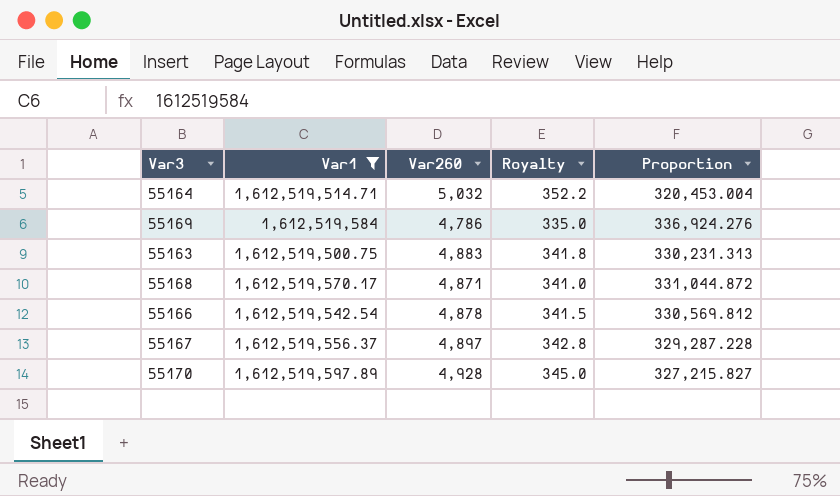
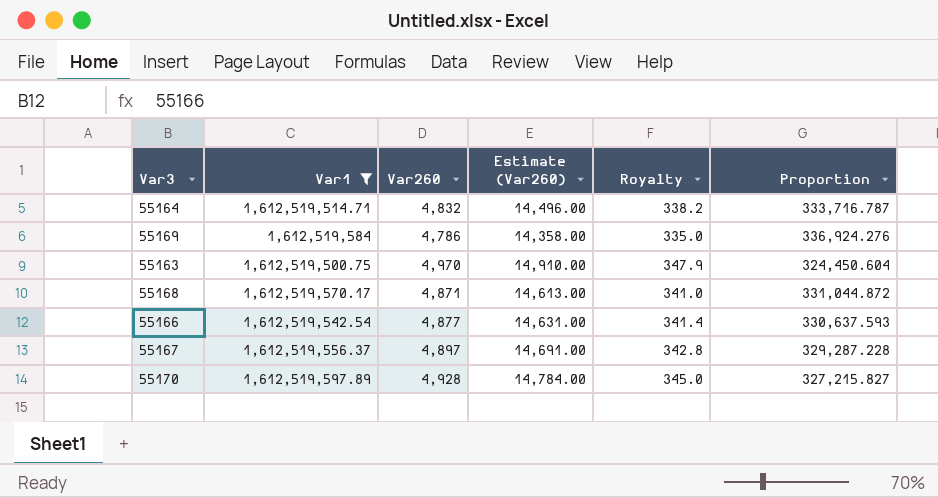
column Estimate (Var260) | formula: none -> [Var260] * 3
55164 | Var260: 5,032 -> 4,832
55164 | Royalty: 352.2 -> 338.2
55164 | Proportion: 320,453.004 -> 333,716.787
55163 | Var260: 4,883 -> 4,970
55163 | Royalty: 341.8 -> 347.9
55163 | Proportion: 330,231.313 -> 324,450.604
55166 | Var260: 4,878 -> 4,877
55166 | Royalty: 341.5 -> 341.4
55166 | Proportion: 330,569.812 -> 330,637.593

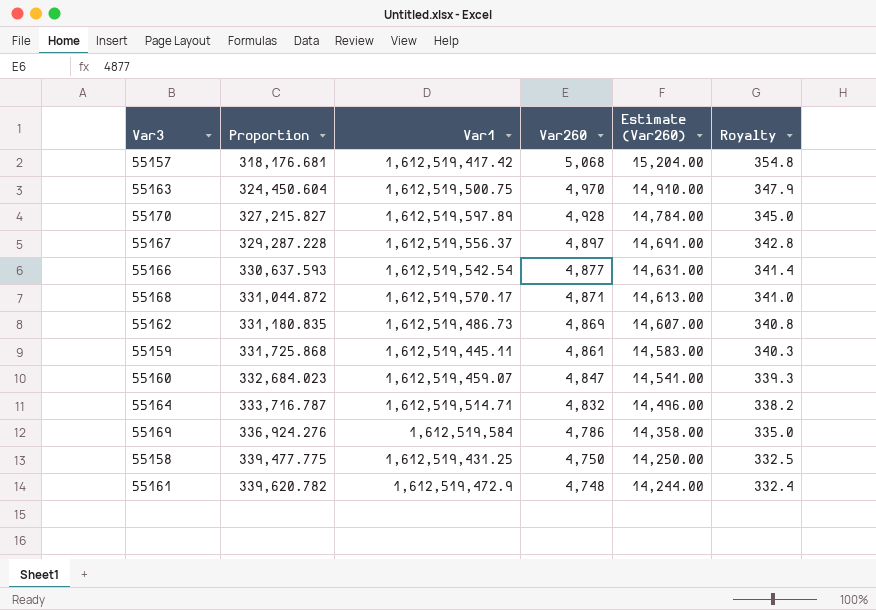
filter: Var1 >= 1,612,519,500.75 -> none
row order: none -> Proportion ascending
column Proportion | position: 6 -> 2

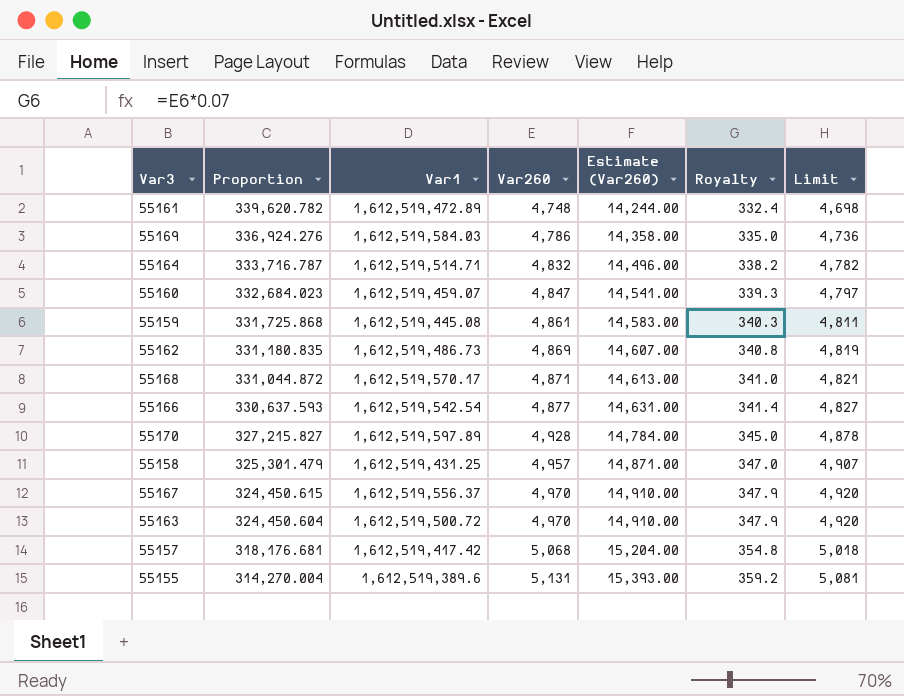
row order: Proportion ascending -> Proportion descending
column Limit | formula: none -> [Var260] - 50
55161 | Var1: 1,612,519,472.9 -> 1,612,519,472.89
55169 | Var1: 1,612,519,584 -> 1,612,519,584.03
55159 | Var1: 1,612,519,445.11 -> 1,612,519,445.08
55158 | Proportion: 339,477.775 -> 325,301.479
55158 | Var260: 4,750 -> 4,957
55158 | Estimate (Var260): 14,250.00 -> 14,871.00
55158 | Royalty: 332.5 -> 347.0
55167 | Proportion: 329,287.228 -> 324,450.615
55167 | Var260: 4,897 -> 4,970
55167 | Estimate (Var260): 14,691.00 -> 14,910.00
55167 | Royalty: 342.8 -> 347.9
55163 | Var1: 1,612,519,500.75 -> 1,612,519,500.72
row 55155: none -> 314,270.004 | 1,612,519,389.6 | 5,131 | 15,393.00 | 359.2 | 5,081

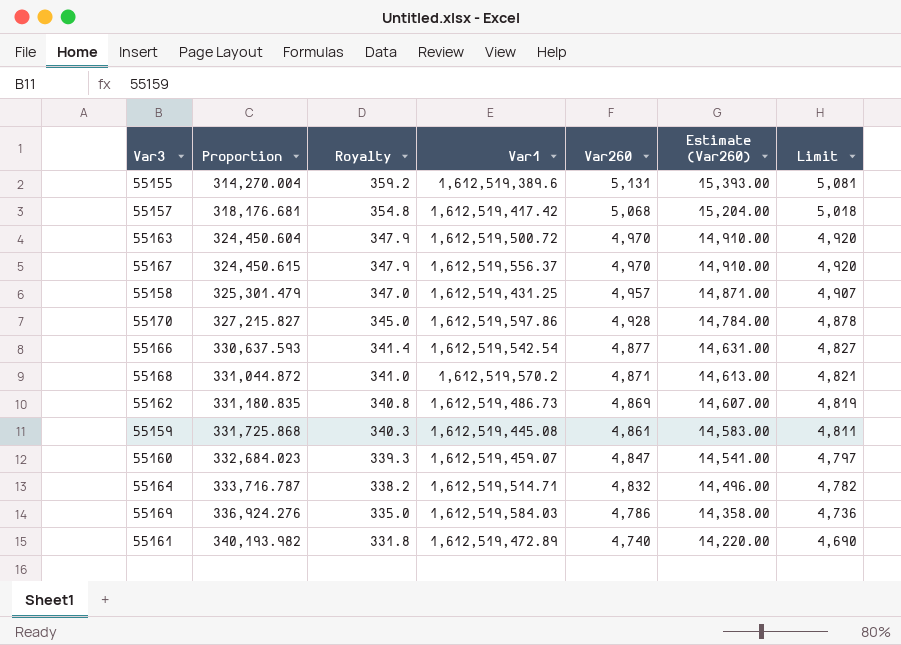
row order: Proportion descending -> Proportion ascending
column Royalty | position: 6 -> 3
55170 | Var1: 1,612,519,597.89 -> 1,612,519,597.86
55168 | Var1: 1,612,519,570.17 -> 1,612,519,570.2
55161 | Proportion: 339,620.782 -> 340,193.982
55161 | Royalty: 332.4 -> 331.8
55161 | Var260: 4,748 -> 4,740
55161 | Estimate (Var260): 14,244.00 -> 14,220.00
55161 | Limit: 4,698 -> 4,690

